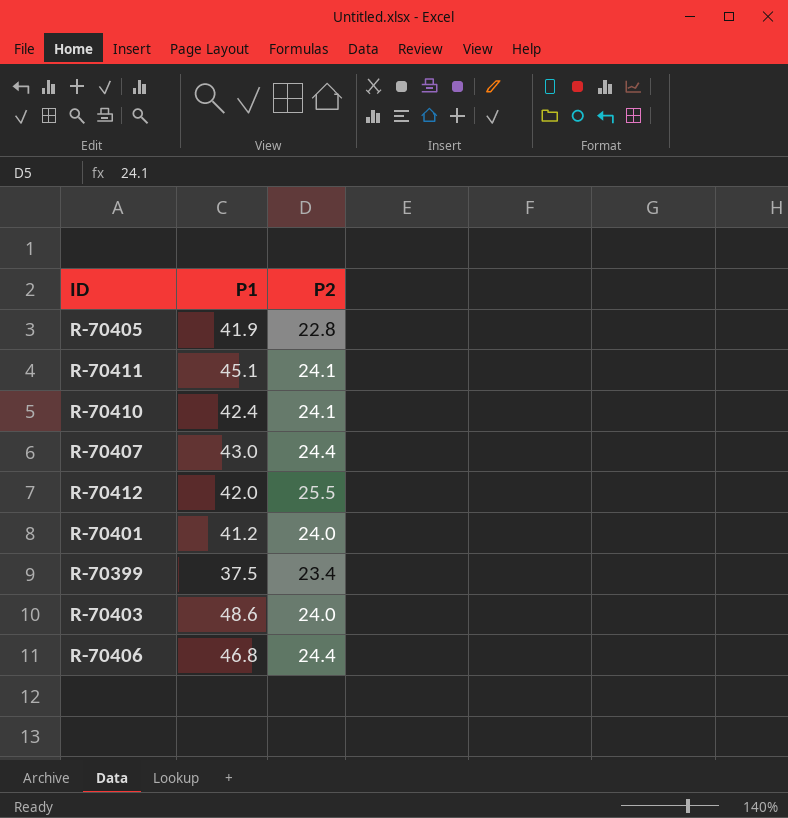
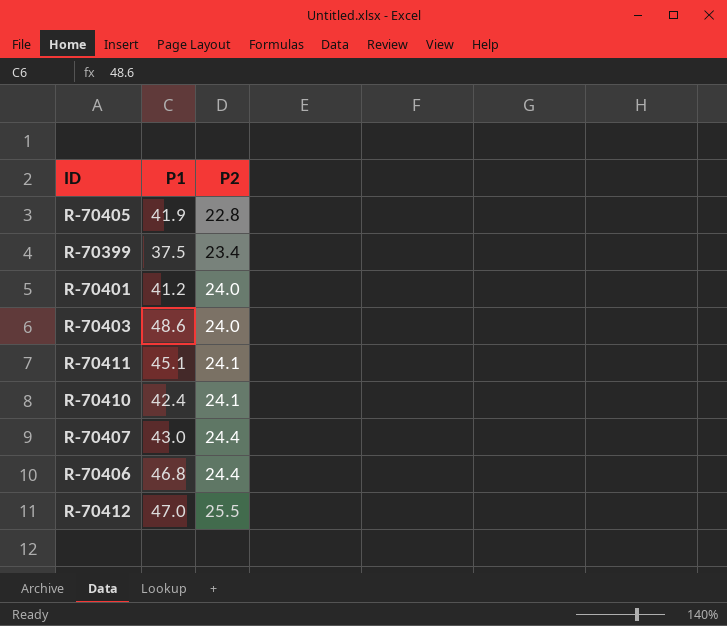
row order: none -> P2 ascending
R-70412 | P1: 42.0 -> 47.0

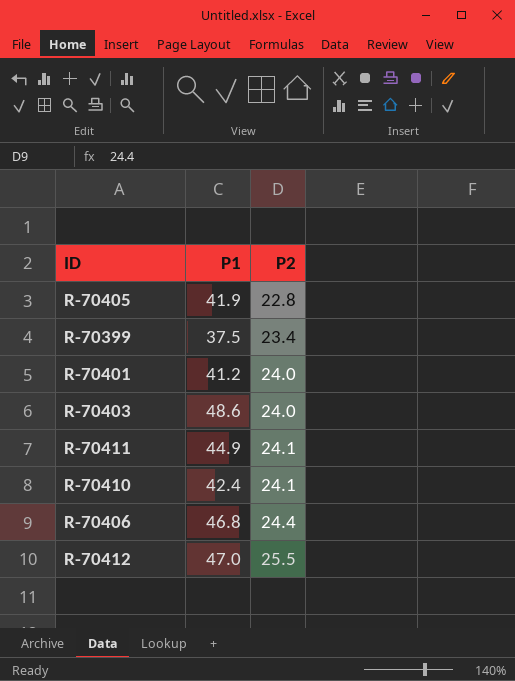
row R-70407: 43.0 | 24.4 -> none
R-70411 | P1: 45.1 -> 44.9

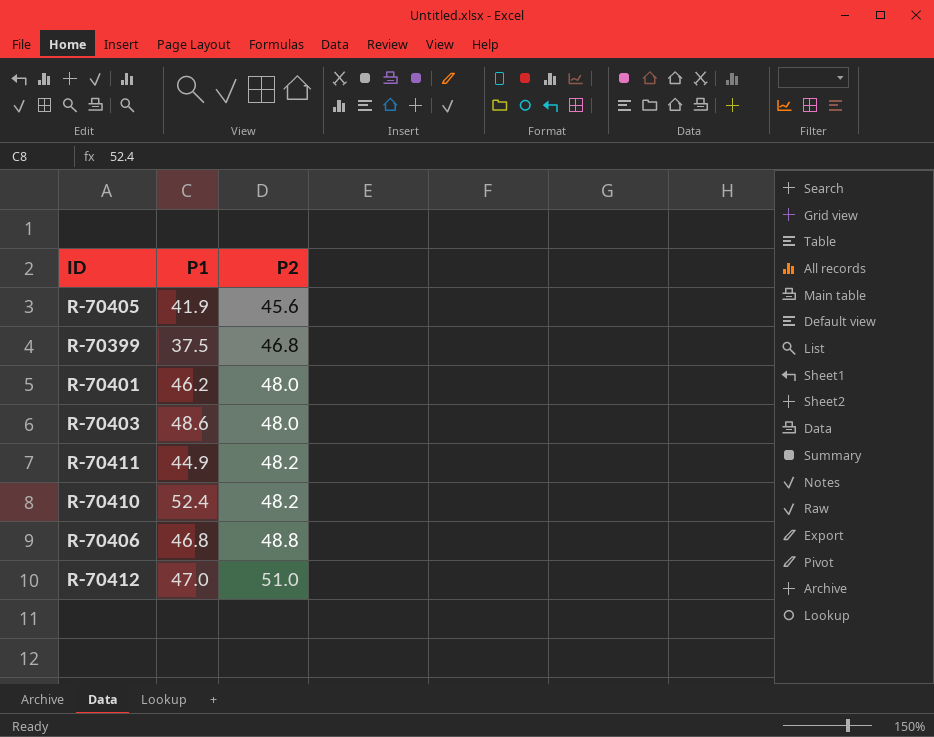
R-70405 | P2: 22.8 -> 45.6
R-70399 | P2: 23.4 -> 46.8
R-70401 | P1: 41.2 -> 46.2
R-70401 | P2: 24.0 -> 48.0
R-70403 | P2: 24.0 -> 48.0
R-70411 | P2: 24.1 -> 48.2
R-70410 | P1: 42.4 -> 52.4
R-70410 | P2: 24.1 -> 48.2
R-70406 | P2: 24.4 -> 48.8
R-70412 | P2: 25.5 -> 51.0

